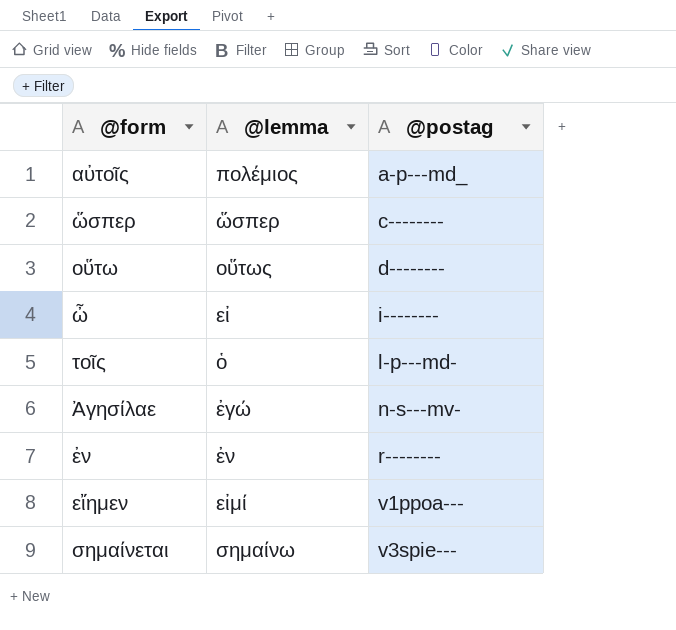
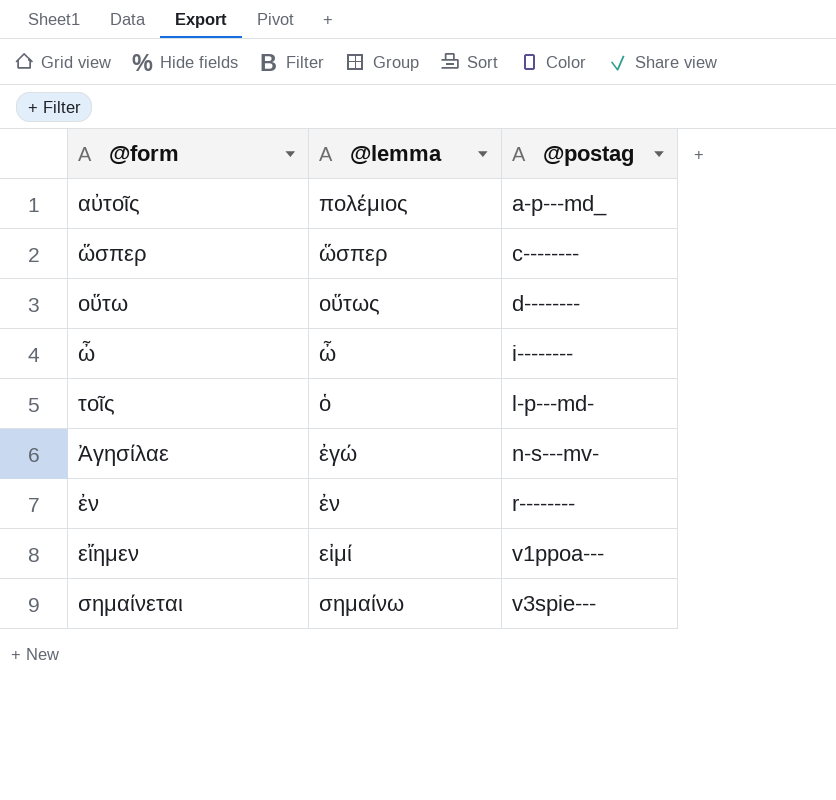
ὦ | @lemma: εἰ -> ὦ

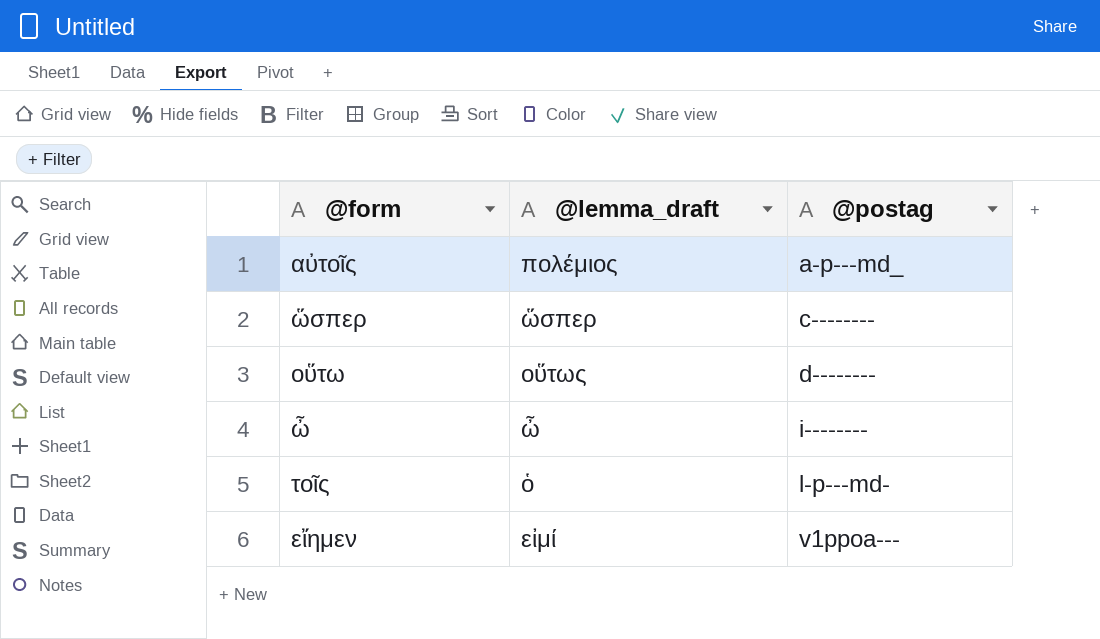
column name: @lemma -> @lemma_draft
row Ἀγησίλαε: ἐγώ | n-s---mv- -> none
row ἐν: ἐν | r-------- -> none
row σημαίνεται: σημαίνω | v3spie--- -> none

